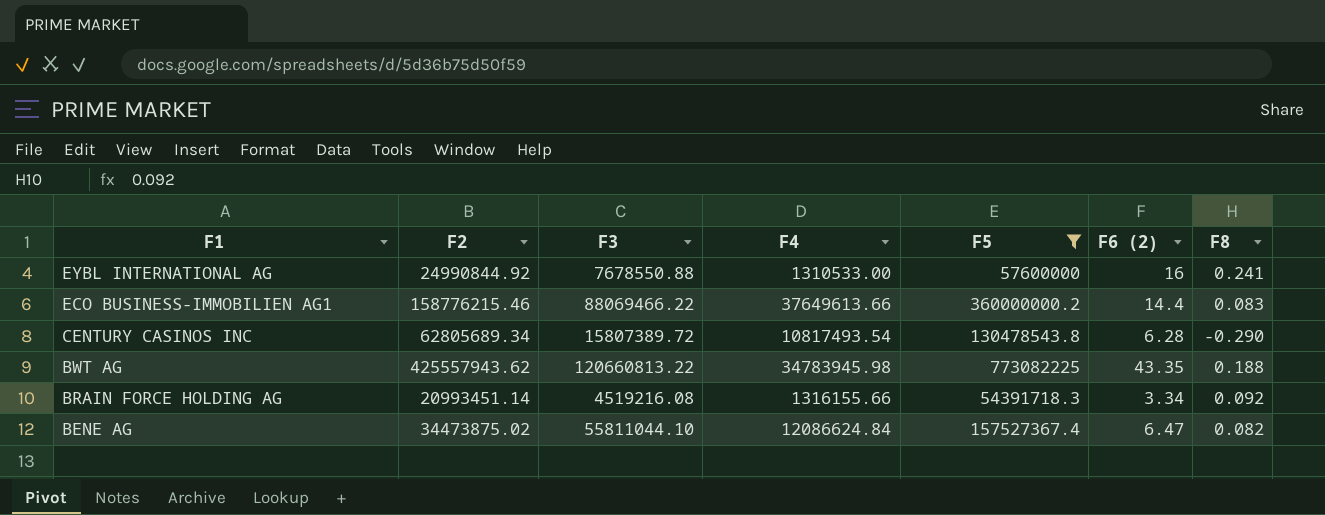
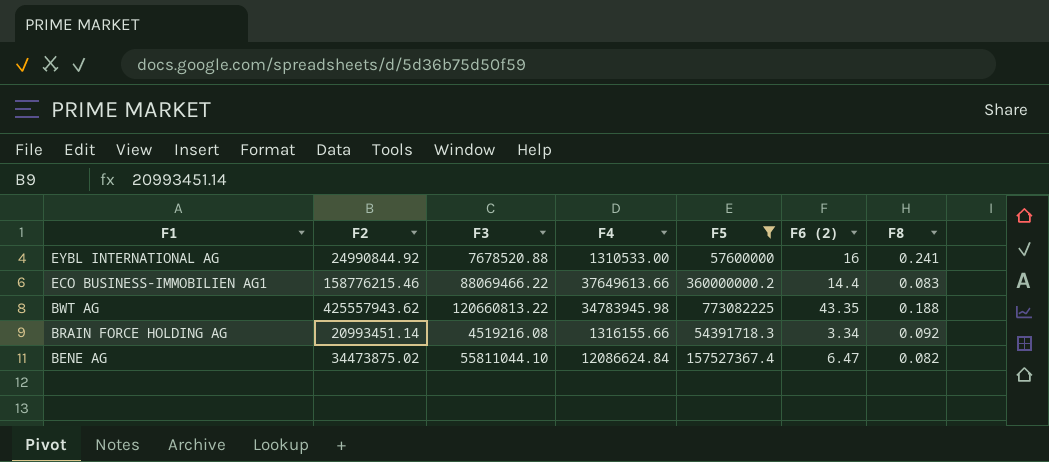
row CENTURY CASINOS INC: 62805689.34 | 15807389.72 | 10817493.54 | 130478543.8 | 6.28 | -0.290 -> none
EYBL INTERNATIONAL AG | F3: 7678550.88 -> 7678520.88

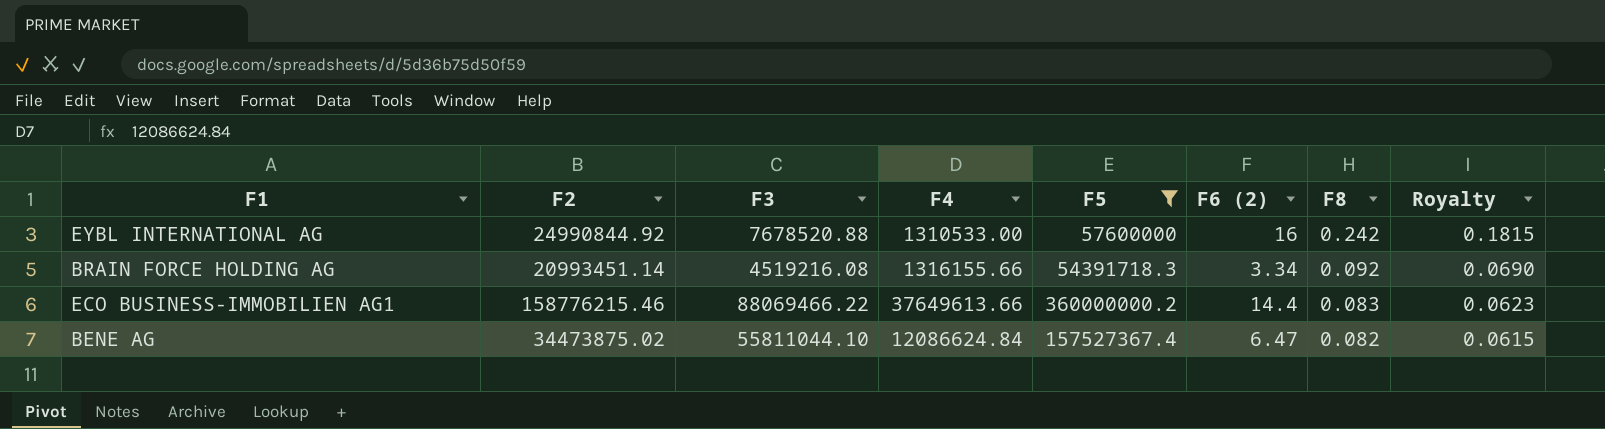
row order: F1 descending -> F8 descending
column Royalty | formula: none -> [F8] * 0.75
row BWT AG: 425557943.62 | 120660813.22 | 34783945.98 | 773082225 | 43.35 | 0.188 -> none
EYBL INTERNATIONAL AG | F8: 0.241 -> 0.242

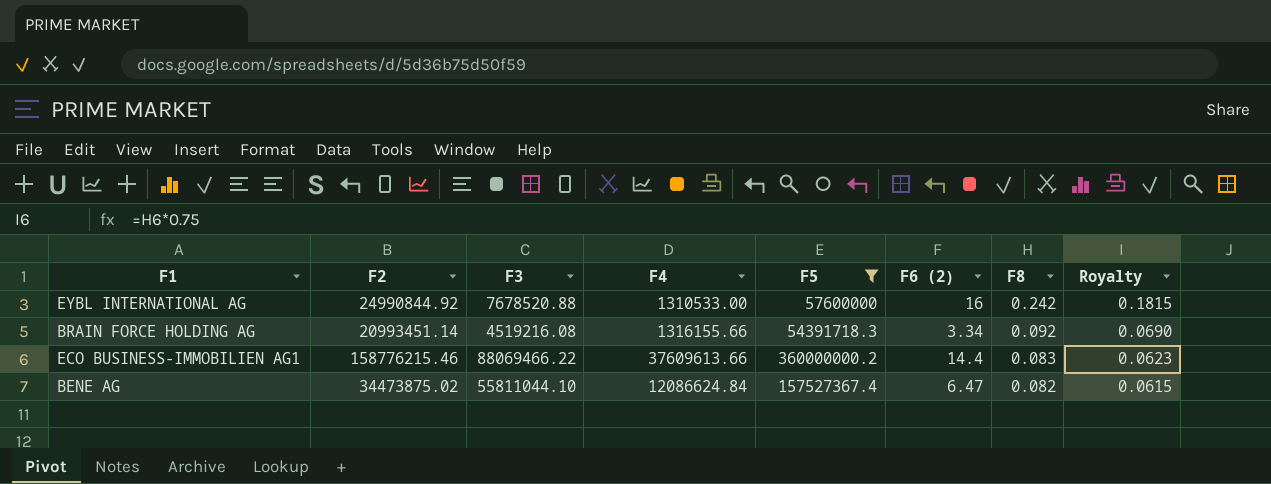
ECO BUSINESS-IMMOBILIEN AG1 | F4: 37649613.66 -> 37609613.66

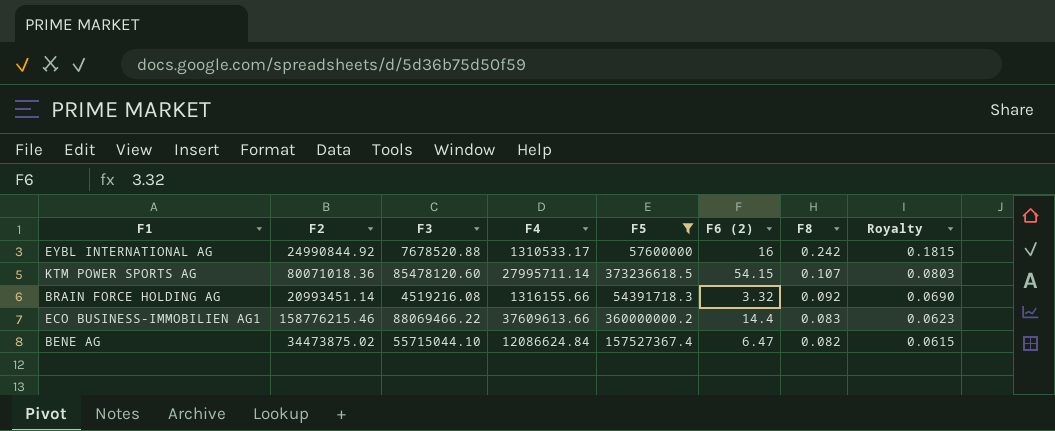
EYBL INTERNATIONAL AG | F4: 1310533.00 -> 1310533.17
row KTM POWER SPORTS AG: none -> 80071018.36 | 85478120.60 | 27995711.14 | 373236618.5 | 54.15 | 0.107 | 0.0803
BRAIN FORCE HOLDING AG | F6 (2): 3.34 -> 3.32
BENE AG | F3: 55811044.10 -> 55715044.10

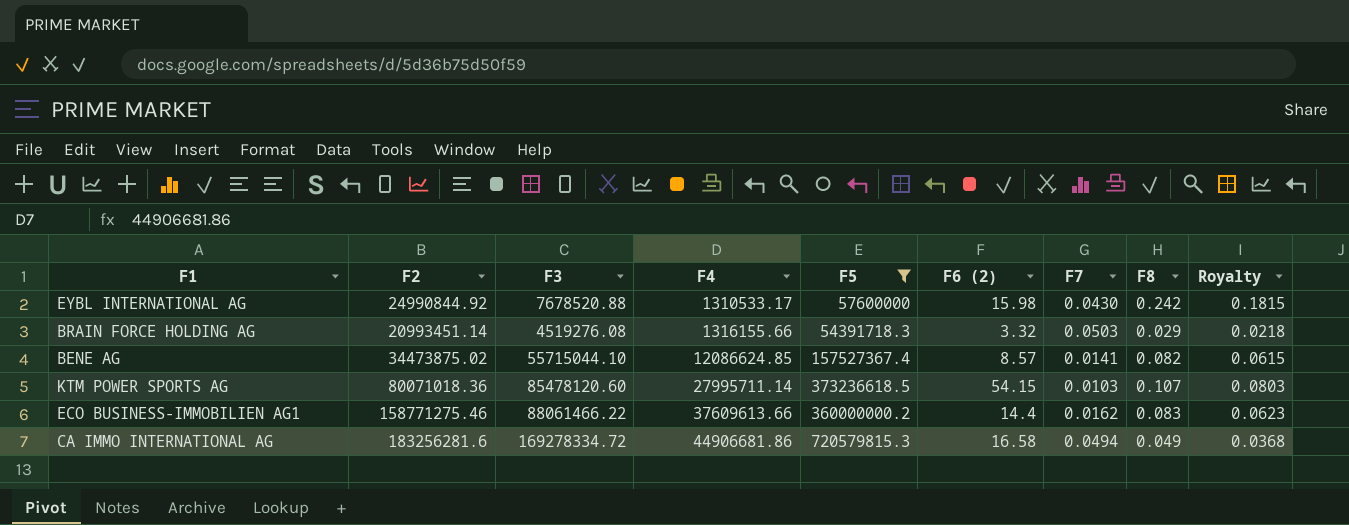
row order: F8 descending -> F4 ascending
column F7 | position: none -> 7
EYBL INTERNATIONAL AG | F6 (2): 16 -> 15.98
BRAIN FORCE HOLDING AG | F3: 4519216.08 -> 4519276.08
BRAIN FORCE HOLDING AG | F8: 0.092 -> 0.029
BRAIN FORCE HOLDING AG | Royalty: 0.0690 -> 0.0218
BENE AG | F4: 12086624.84 -> 12086624.85
BENE AG | F6 (2): 6.47 -> 8.57
ECO BUSINESS-IMMOBILIEN AG1 | F2: 158776215.46 -> 158771275.46
ECO BUSINESS-IMMOBILIEN AG1 | F3: 88069466.22 -> 88061466.22
row CA IMMO INTERNATIONAL AG: none -> 183256281.6 | 169278334.72 | 44906681.86 | 720579815.3 | 16.58 | 0.0494 | 0.049 | 0.0368

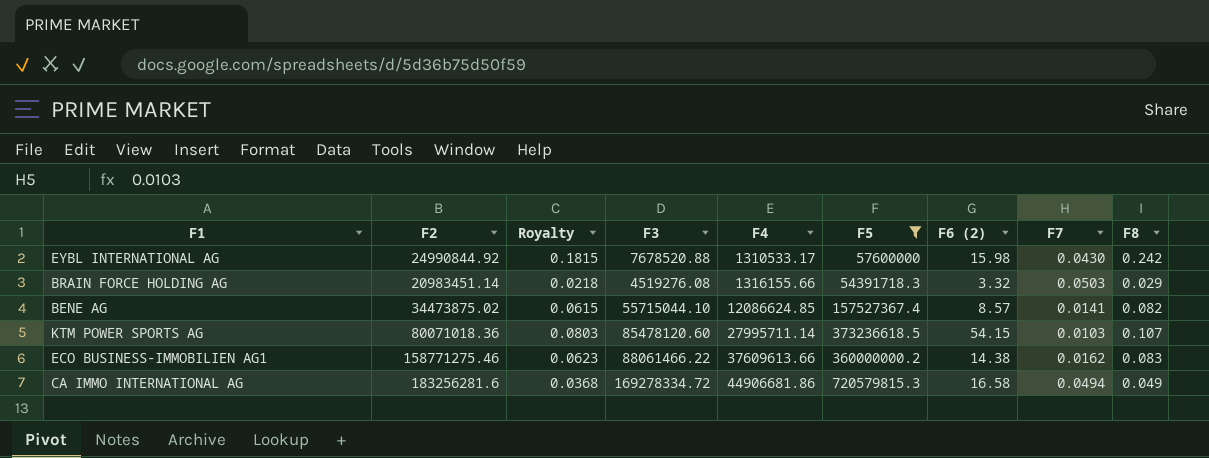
column Royalty | position: 9 -> 3
BRAIN FORCE HOLDING AG | F2: 20993451.14 -> 20983451.14
ECO BUSINESS-IMMOBILIEN AG1 | F6 (2): 14.4 -> 14.38

